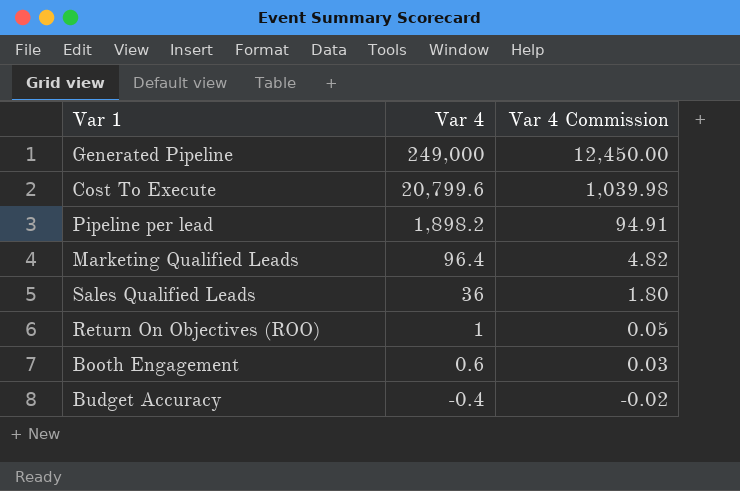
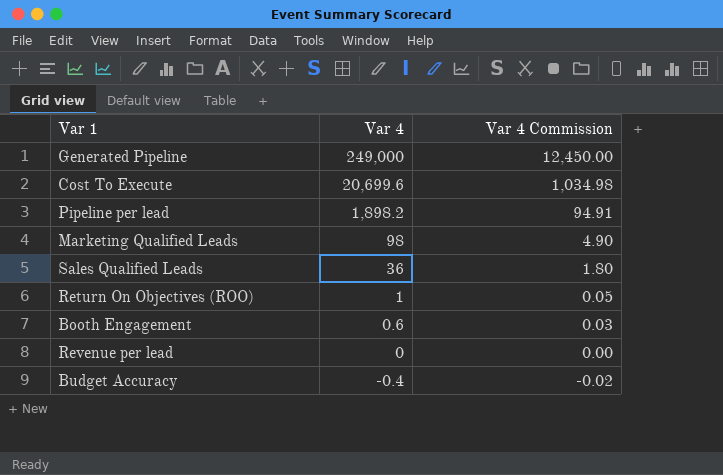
Cost To Execute | Var 4: 20,799.6 -> 20,699.6
Cost To Execute | Var 4 Commission: 1,039.98 -> 1,034.98
Marketing Qualified Leads | Var 4: 96.4 -> 98
Marketing Qualified Leads | Var 4 Commission: 4.82 -> 4.90
row Revenue per lead: none -> 0 | 0.00

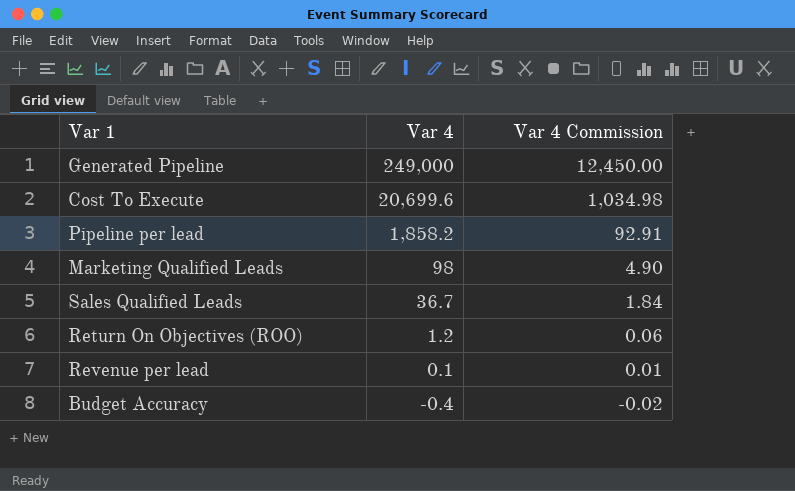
row Booth Engagement: 0.6 | 0.03 -> none
Pipeline per lead | Var 4: 1,898.2 -> 1,858.2
Pipeline per lead | Var 4 Commission: 94.91 -> 92.91
Sales Qualified Leads | Var 4: 36 -> 36.7
Sales Qualified Leads | Var 4 Commission: 1.80 -> 1.84
Return On Objectives (ROO) | Var 4: 1 -> 1.2
Return On Objectives (ROO) | Var 4 Commission: 0.05 -> 0.06
Revenue per lead | Var 4: 0 -> 0.1
Revenue per lead | Var 4 Commission: 0.00 -> 0.01

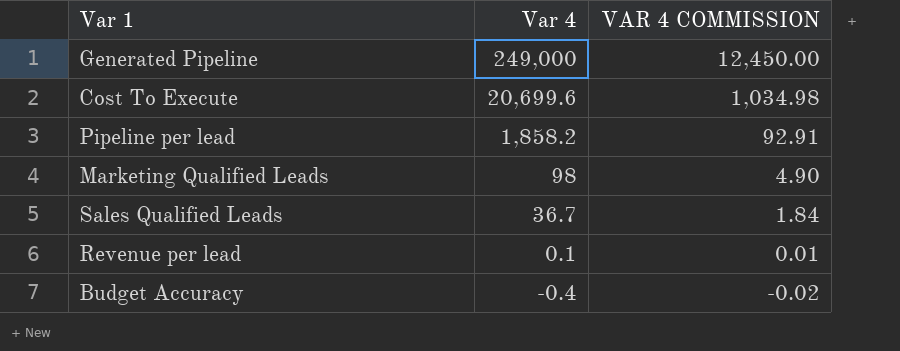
column name: Var 4 Commission -> VAR 4 COMMISSION
row Return On Objectives (ROO): 1.2 | 0.06 -> none

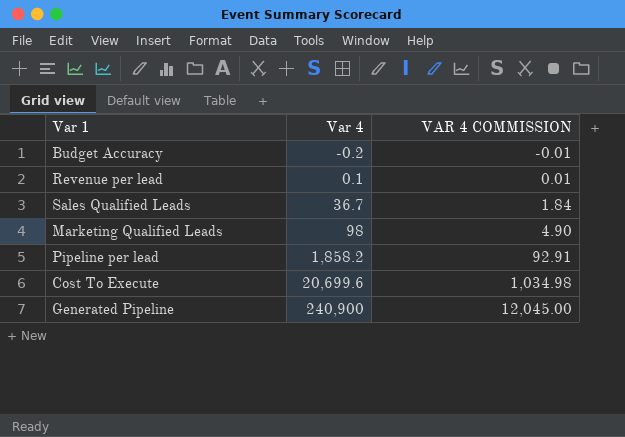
row order: Var 4 descending -> Var 4 ascending
Budget Accuracy | Var 4: -0.4 -> -0.2
Budget Accuracy | VAR 4 COMMISSION: -0.02 -> -0.01
Generated Pipeline | Var 4: 249,000 -> 240,900
Generated Pipeline | VAR 4 COMMISSION: 12,450.00 -> 12,045.00

